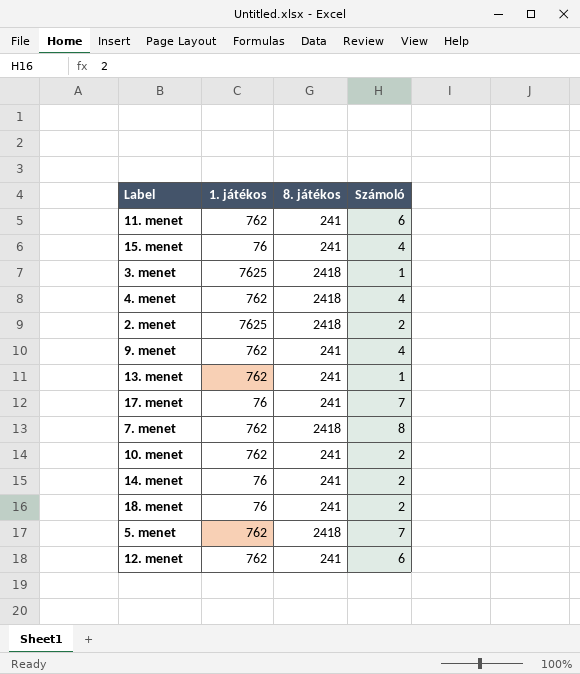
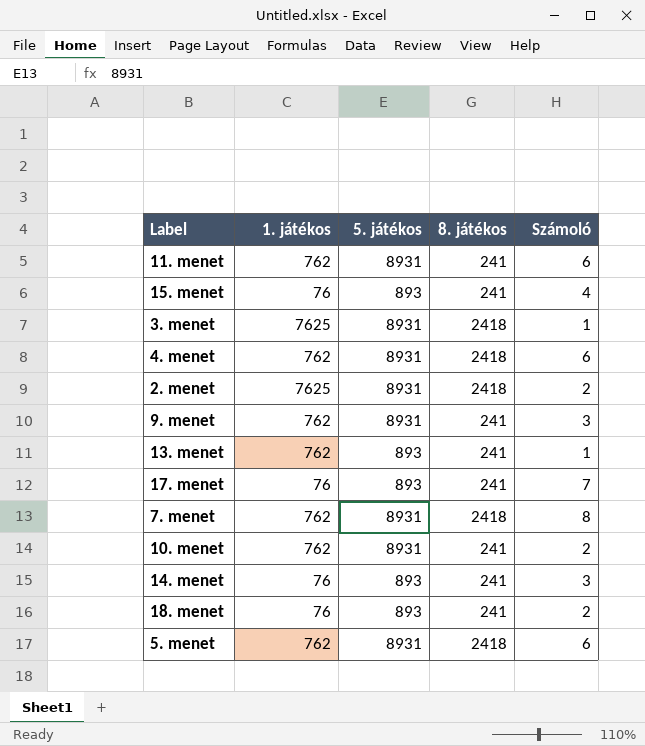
column 5. játékos | position: none -> 3
row 12. menet: 762 | 241 | 6 -> none
4. menet | Számoló: 4 -> 6
9. menet | Számoló: 4 -> 3
14. menet | Számoló: 2 -> 3
5. menet | Számoló: 7 -> 6

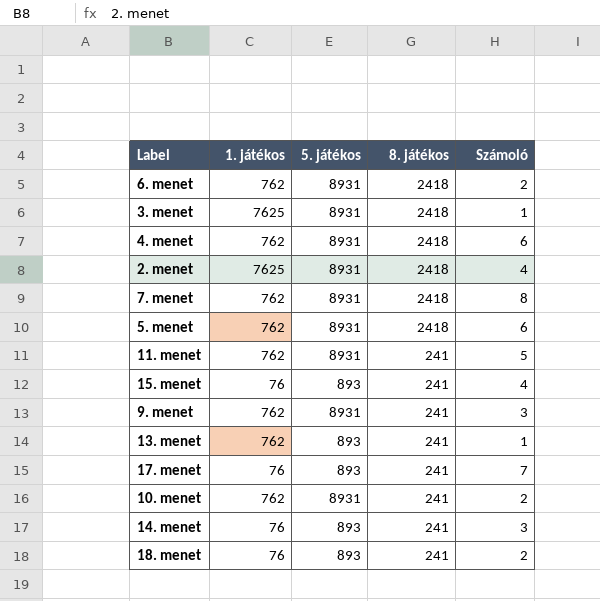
row order: none -> 8. játékos descending
row 6. menet: none -> 762 | 8931 | 2418 | 2
2. menet | Számoló: 2 -> 4
11. menet | Számoló: 6 -> 5

